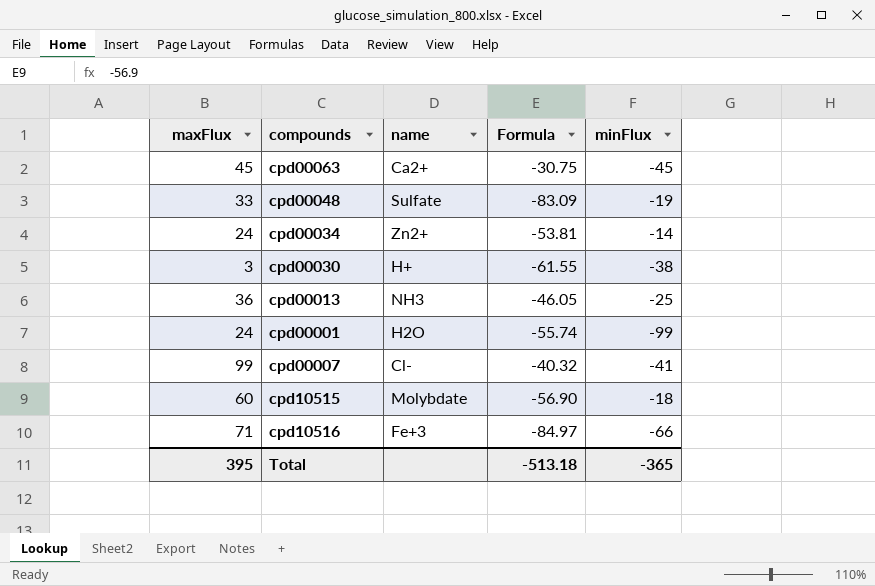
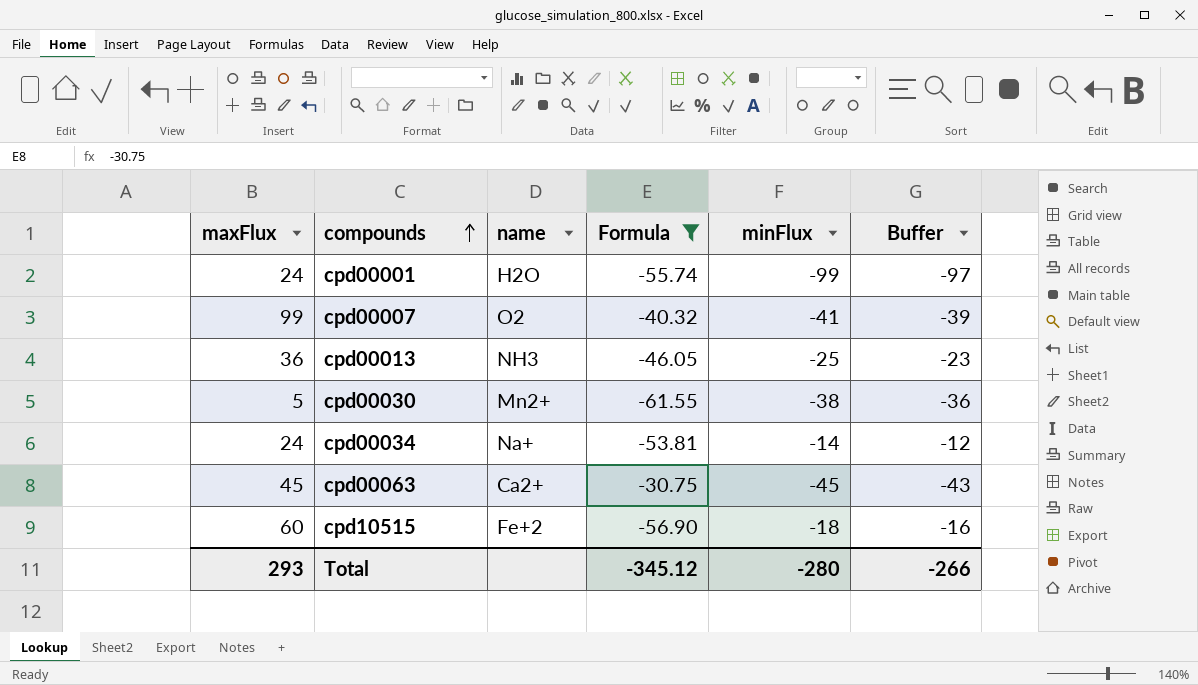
filter: none -> Formula >= -61.55
row order: none -> compounds ascending
column Buffer | formula: none -> [minFlux] + 2
cpd00007 | name: Cl- -> O2
cpd00030 | maxFlux: 3 -> 5
cpd00030 | name: H+ -> Mn2+
cpd00034 | name: Zn2+ -> Na+
cpd10515 | name: Molybdate -> Fe+2
Total | maxFlux: 395 -> 293
Total | Formula: -513.18 -> -345.12
Total | minFlux: -365 -> -280

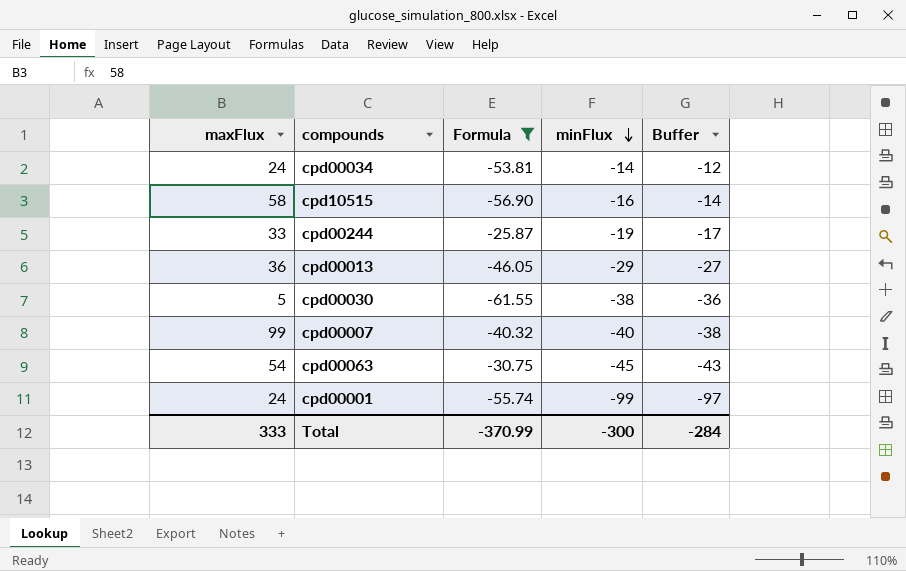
row order: compounds ascending -> minFlux descending
column name | position: 3 -> none
cpd10515 | maxFlux: 60 -> 58
cpd10515 | minFlux: -18 -> -16
cpd10515 | Buffer: -16 -> -14
row cpd00244: none -> 33 | -25.87 | -19 | -17
cpd00013 | minFlux: -25 -> -29
cpd00013 | Buffer: -23 -> -27
cpd00007 | minFlux: -41 -> -40
cpd00007 | Buffer: -39 -> -38
cpd00063 | maxFlux: 45 -> 54
Total | maxFlux: 293 -> 333
Total | Formula: -345.12 -> -370.99
Total | minFlux: -280 -> -300
Total | Buffer: -266 -> -284

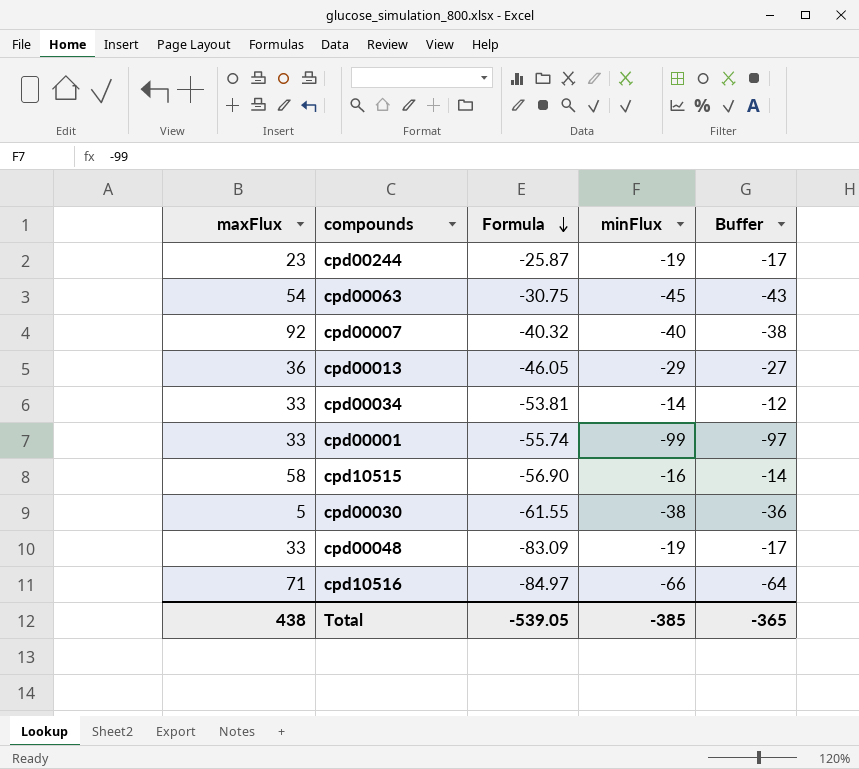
filter: Formula >= -61.55 -> none
row order: minFlux descending -> Formula descending
cpd00244 | maxFlux: 33 -> 23
cpd00007 | maxFlux: 99 -> 92
cpd00034 | maxFlux: 24 -> 33
cpd00001 | maxFlux: 24 -> 33
Total | maxFlux: 333 -> 438
Total | Formula: -370.99 -> -539.05
Total | minFlux: -300 -> -385
Total | Buffer: -284 -> -365

